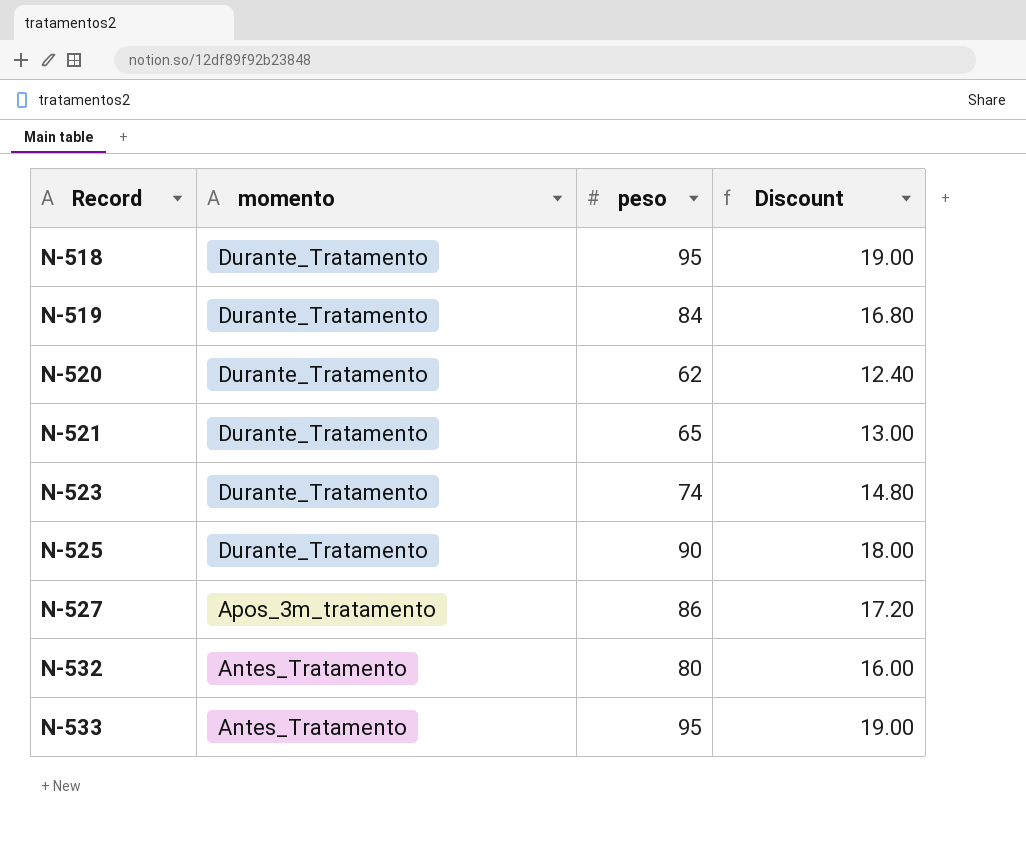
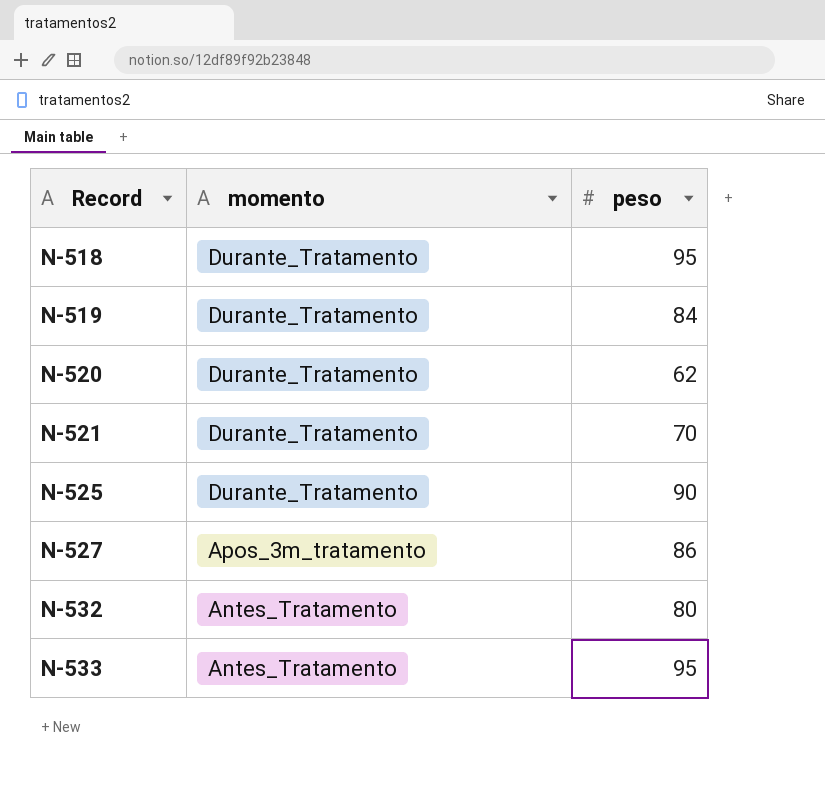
column Discount | formula: [peso] * 0.2 -> none
row N-523: Durante_Tratamento | 74 | 14.80 -> none
N-521 | peso: 65 -> 70

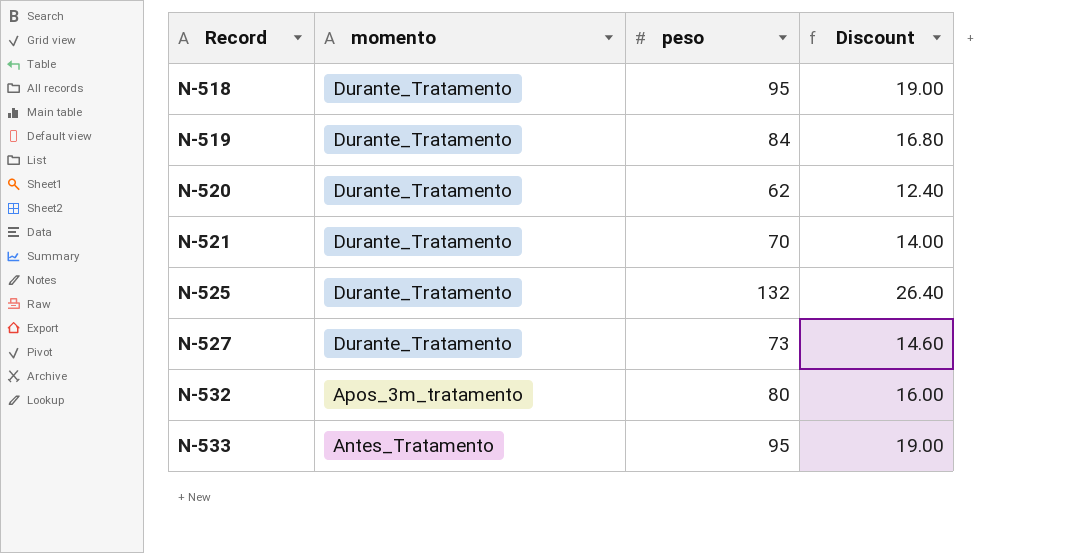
column Discount | formula: none -> [peso] * 0.2
N-525 | peso: 90 -> 132
N-527 | momento: Apos_3m_tratamento -> Durante_Tratamento
N-527 | peso: 86 -> 73
N-532 | momento: Antes_Tratamento -> Apos_3m_tratamento

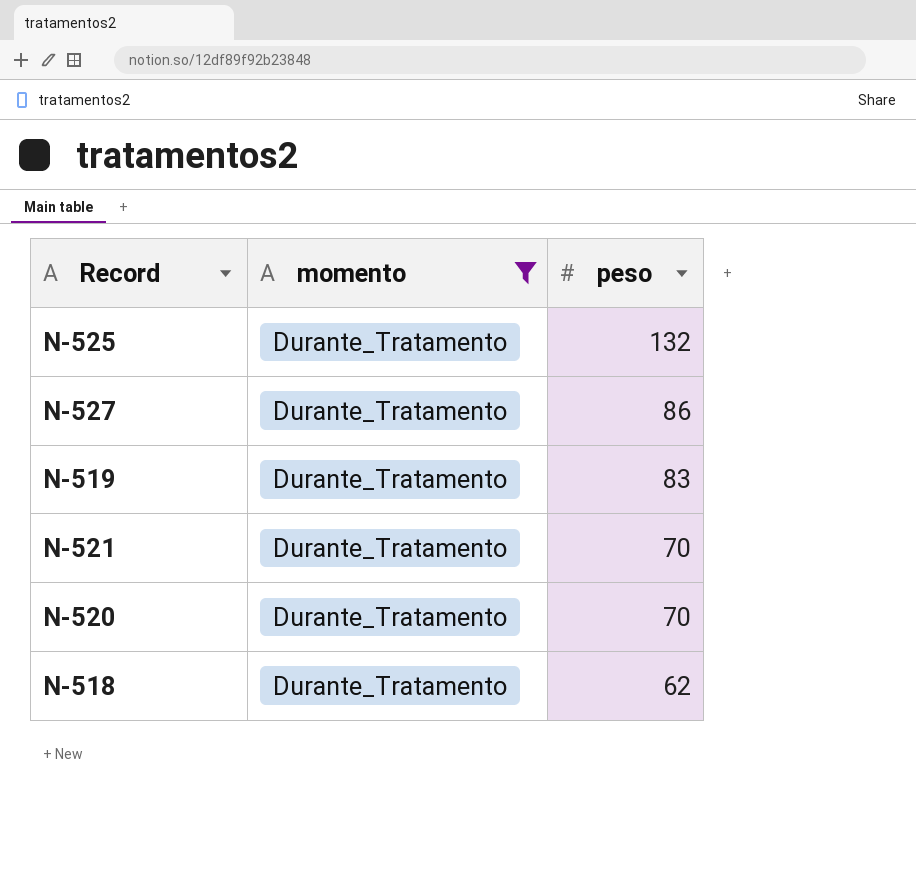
filter: none -> momento = Durante_Tratamento
row order: Record ascending -> peso descending
column Discount | formula: [peso] * 0.2 -> none
N-527 | peso: 73 -> 86
N-519 | peso: 84 -> 83
N-520 | peso: 62 -> 70
N-518 | peso: 95 -> 62

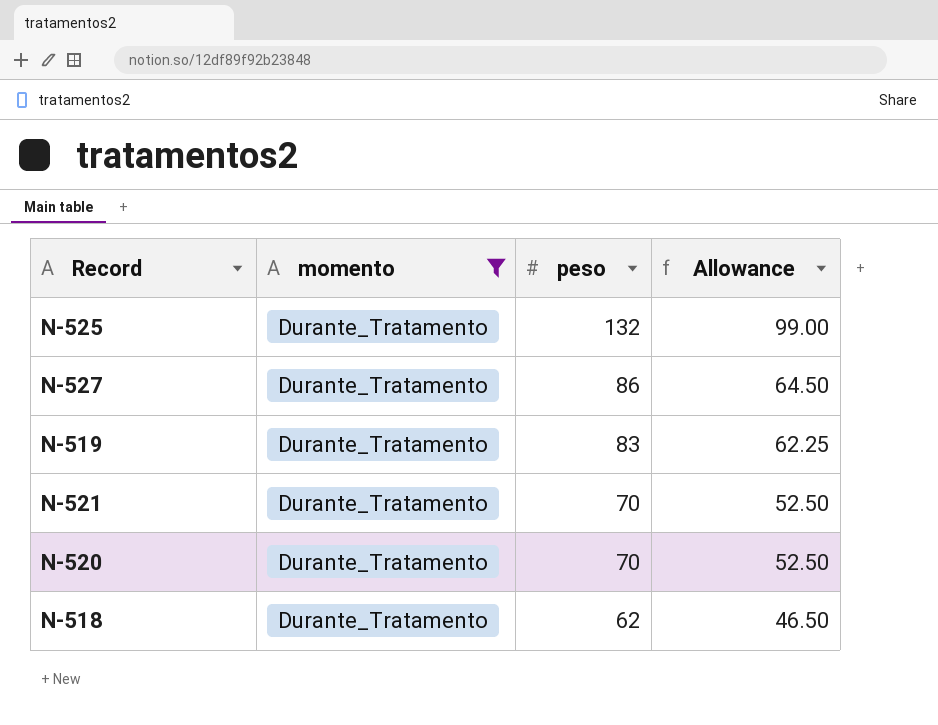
column Allowance | formula: none -> [peso] * 0.75

